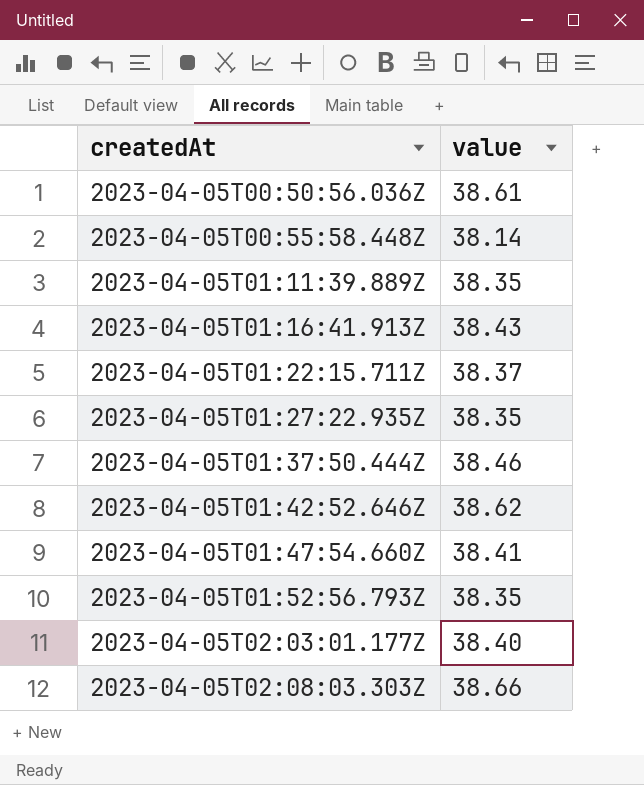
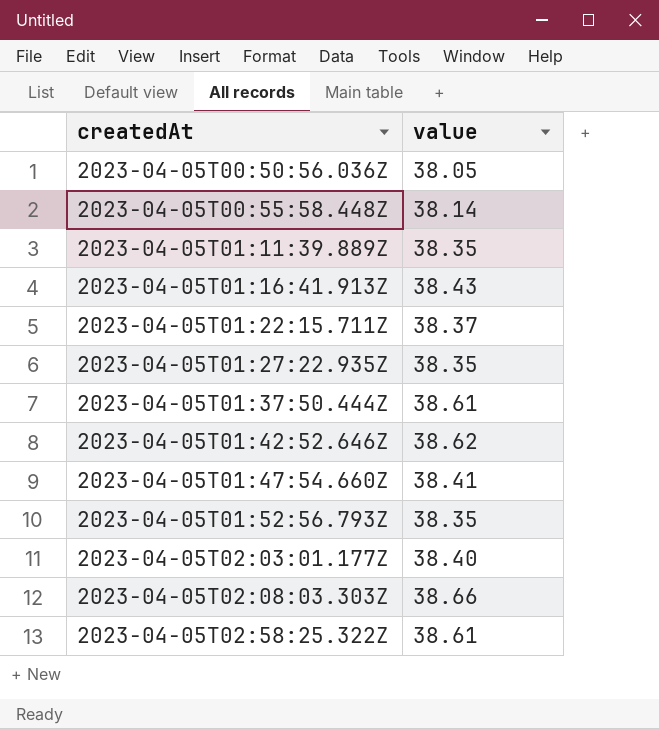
2023-04-05T00:50:56.036Z | value: 38.61 -> 38.05
2023-04-05T01:37:50.444Z | value: 38.46 -> 38.61
row 2023-04-05T02:58:25.322Z: none -> 38.61

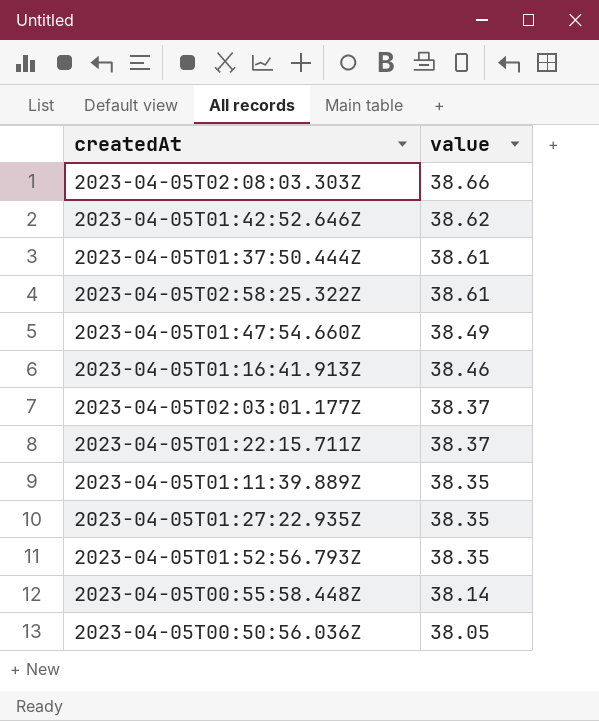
row order: createdAt ascending -> value descending
2023-04-05T01:47:54.660Z | value: 38.41 -> 38.49
2023-04-05T01:16:41.913Z | value: 38.43 -> 38.46
2023-04-05T02:03:01.177Z | value: 38.40 -> 38.37

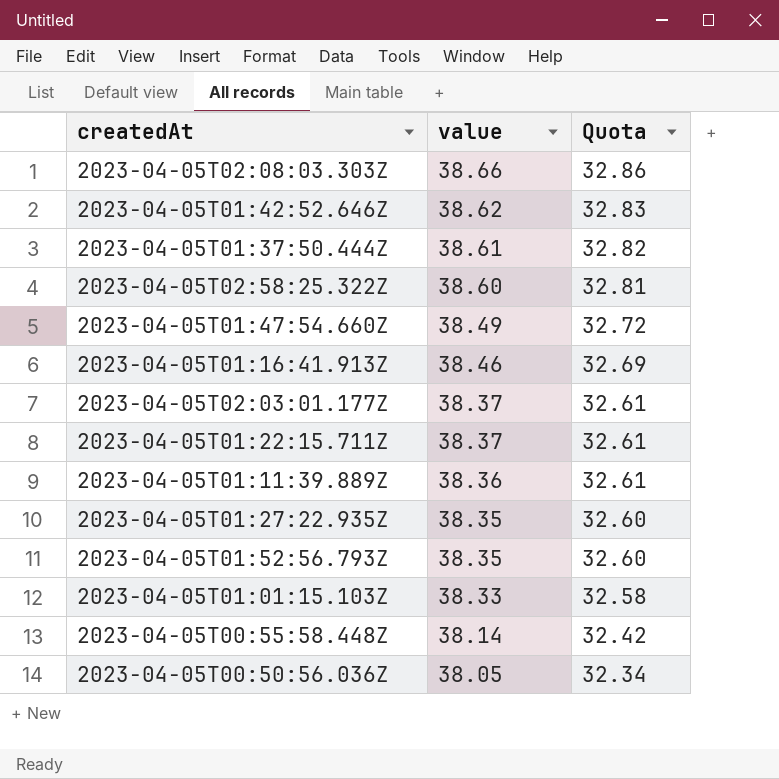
column Quota | formula: none -> [value] * 0.85
2023-04-05T02:58:25.322Z | value: 38.61 -> 38.60
2023-04-05T01:11:39.889Z | value: 38.35 -> 38.36
row 2023-04-05T01:01:15.103Z: none -> 38.33 | 32.58

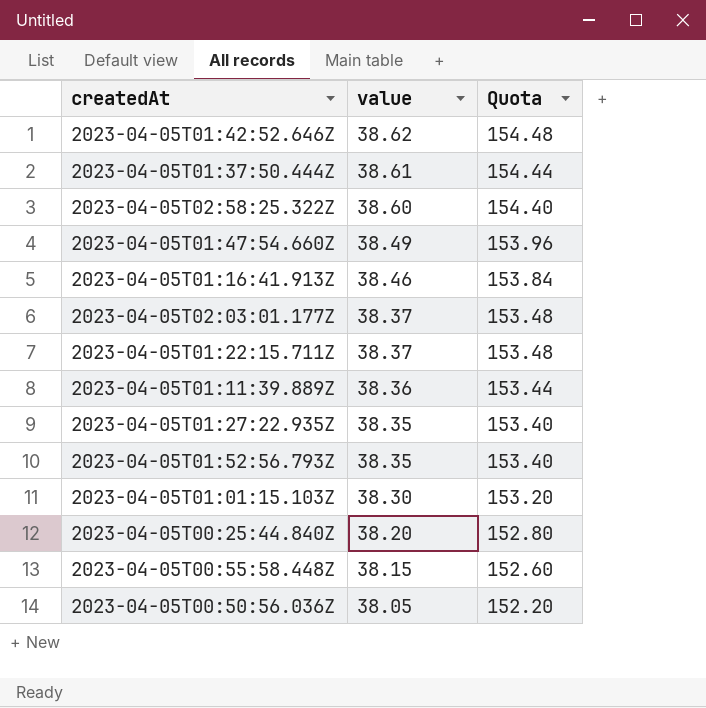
column Quota | formula: [value] * 0.85 -> [value] * 4
row 2023-04-05T02:08:03.303Z: 38.66 | 32.86 -> none
2023-04-05T01:01:15.103Z | value: 38.33 -> 38.30
row 2023-04-05T00:25:44.840Z: none -> 38.20 | 152.80
2023-04-05T00:55:58.448Z | value: 38.14 -> 38.15

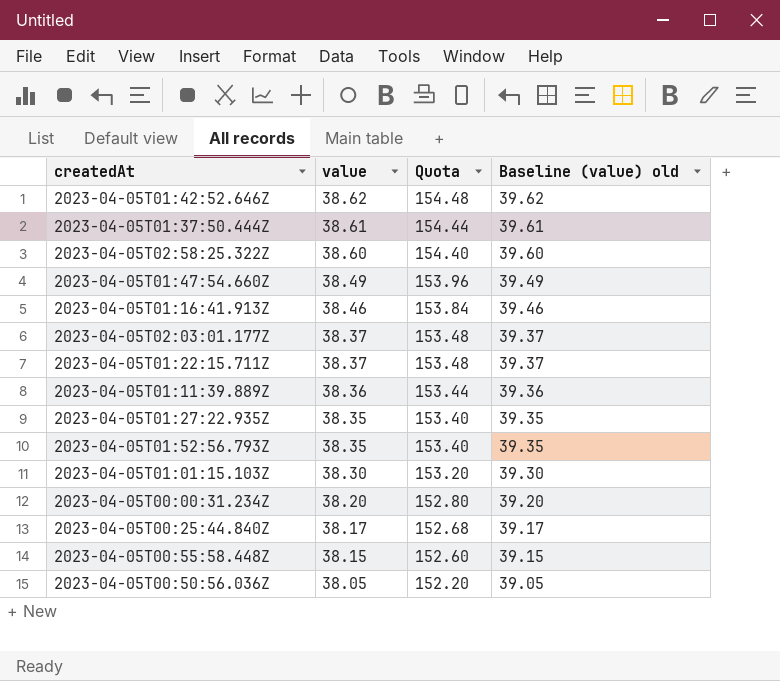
column Baseline (value) old | formula: none -> [value] + 1
row 2023-04-05T00:00:31.234Z: none -> 38.20 | 152.80 | 39.20
2023-04-05T00:25:44.840Z | value: 38.20 -> 38.17
2023-04-05T00:25:44.840Z | Quota: 152.80 -> 152.68

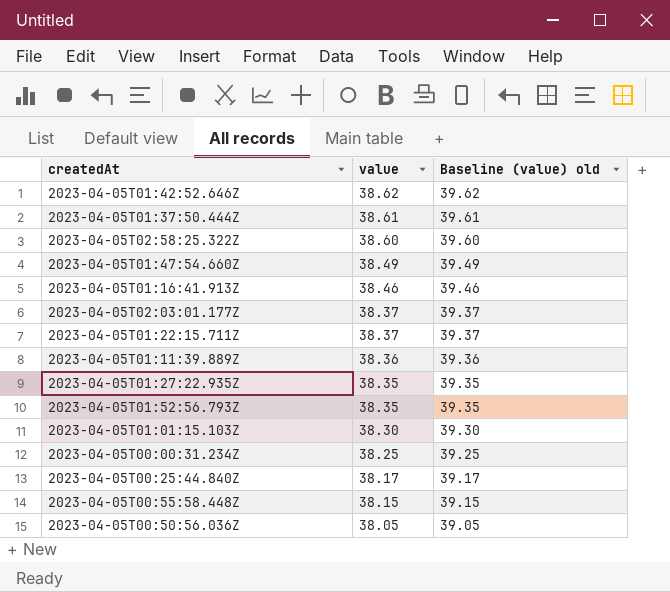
column Quota | formula: [value] * 4 -> none
2023-04-05T00:00:31.234Z | value: 38.20 -> 38.25
2023-04-05T00:00:31.234Z | Baseline (value) old: 39.20 -> 39.25

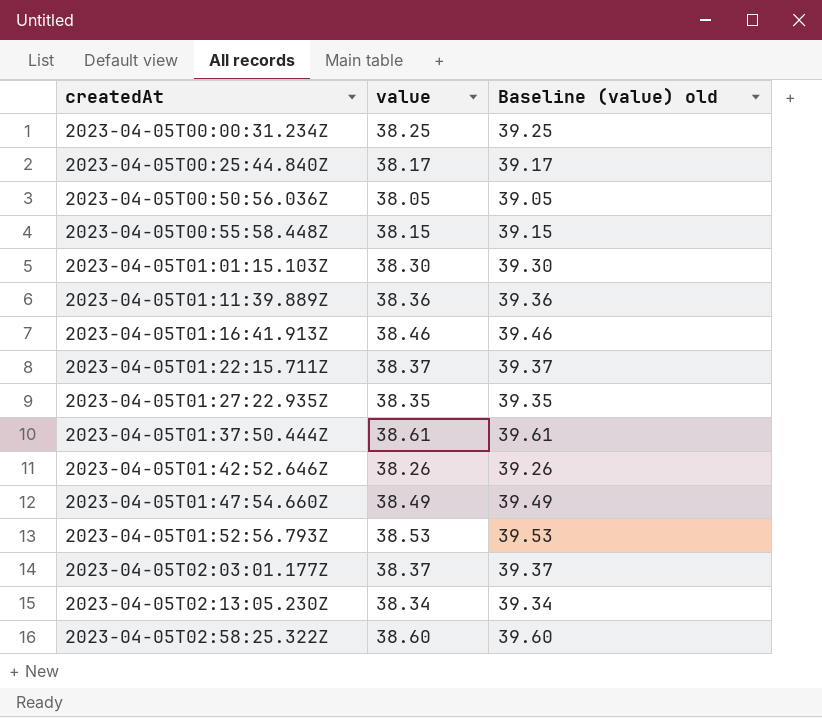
row order: value descending -> createdAt ascending
2023-04-05T01:42:52.646Z | value: 38.62 -> 38.26
2023-04-05T01:42:52.646Z | Baseline (value) old: 39.62 -> 39.26
2023-04-05T01:52:56.793Z | value: 38.35 -> 38.53
2023-04-05T01:52:56.793Z | Baseline (value) old: 39.35 -> 39.53
row 2023-04-05T02:13:05.230Z: none -> 38.34 | 39.34

